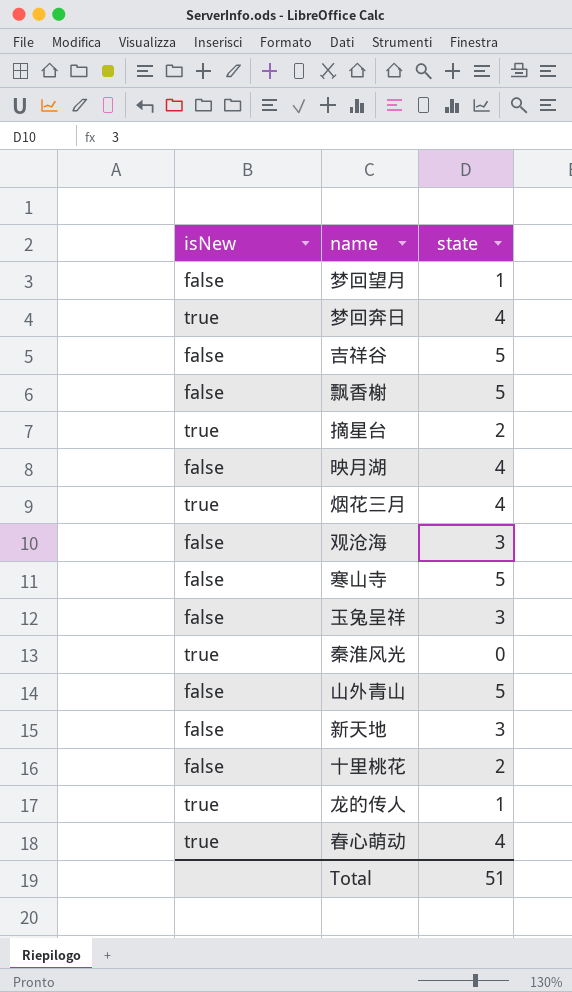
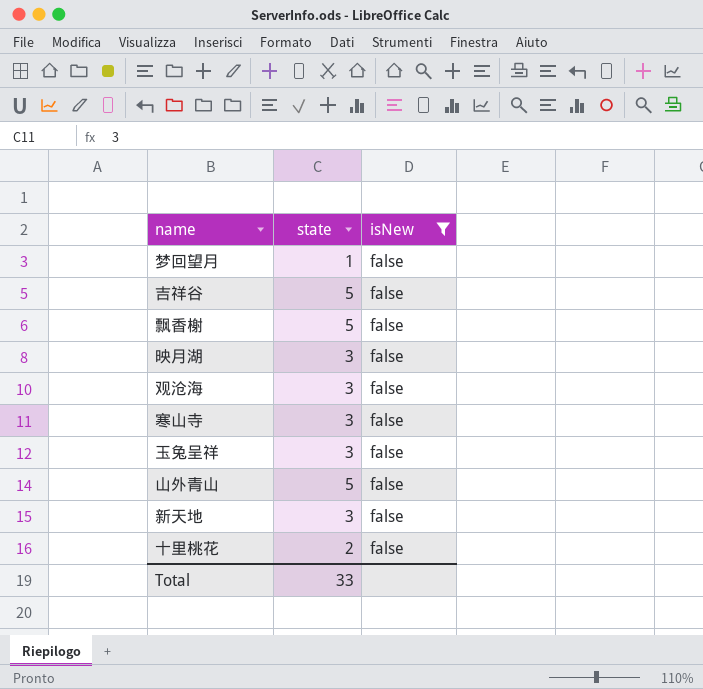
filter: none -> isNew = false
column isNew | position: 1 -> 3
映月湖 | state: 4 -> 3
寒山寺 | state: 5 -> 3
Total | state: 51 -> 33

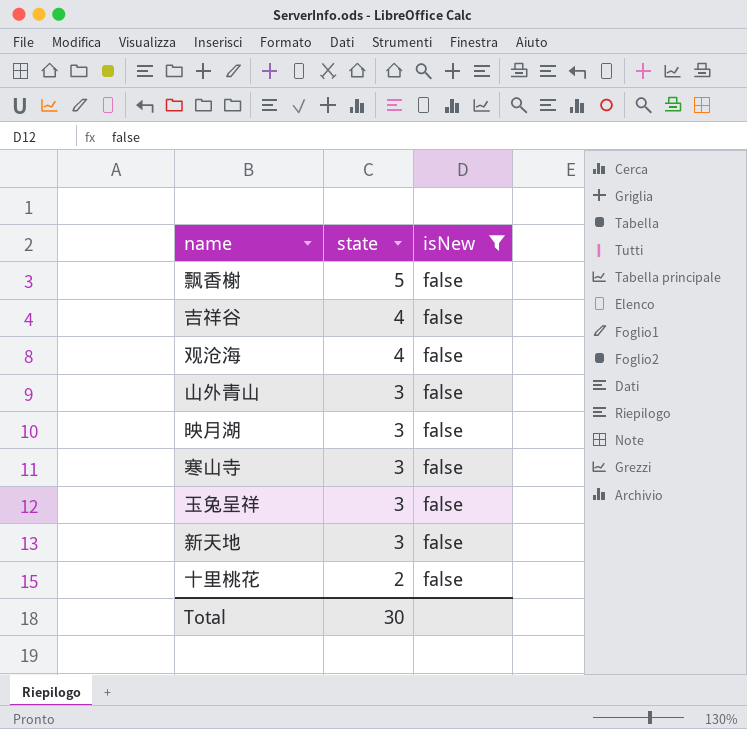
row order: none -> state descending
row 梦回望月: 1 | false -> none
吉祥谷 | state: 5 -> 4
观沧海 | state: 3 -> 4
山外青山 | state: 5 -> 3
Total | state: 33 -> 30

